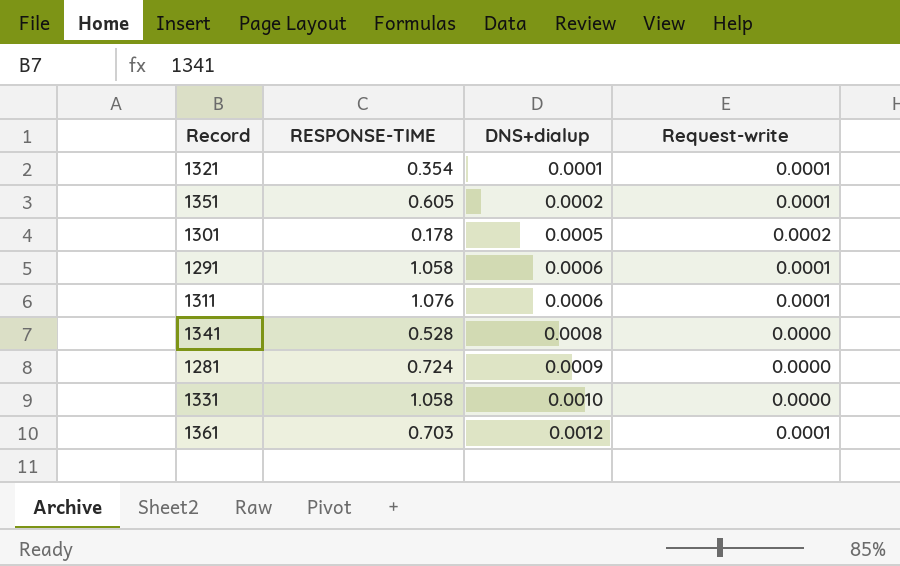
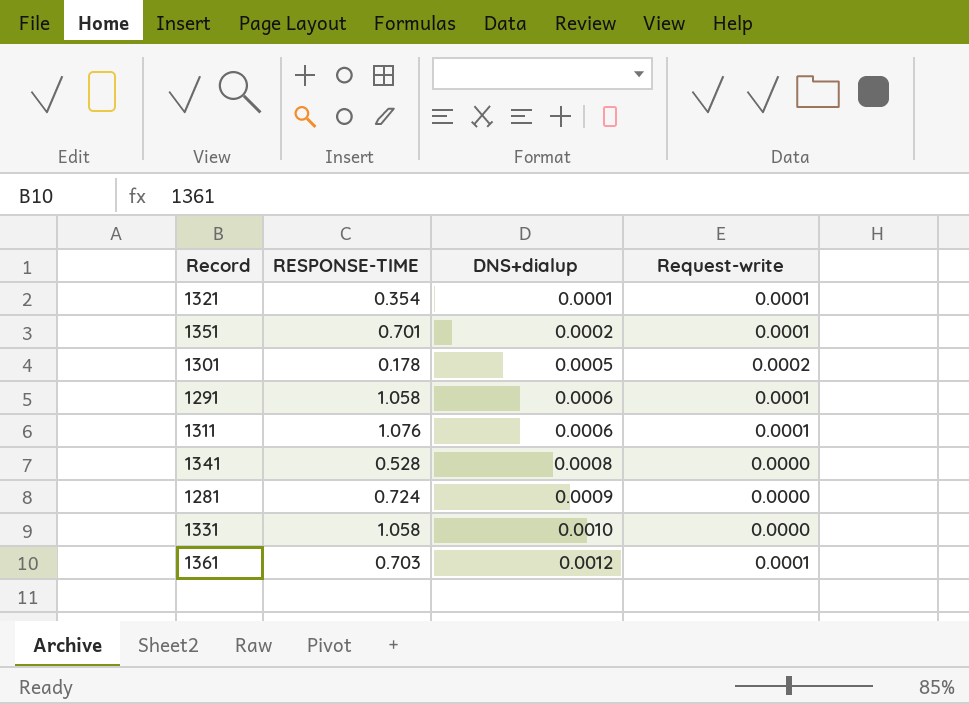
1351 | RESPONSE-TIME: 0.605 -> 0.701

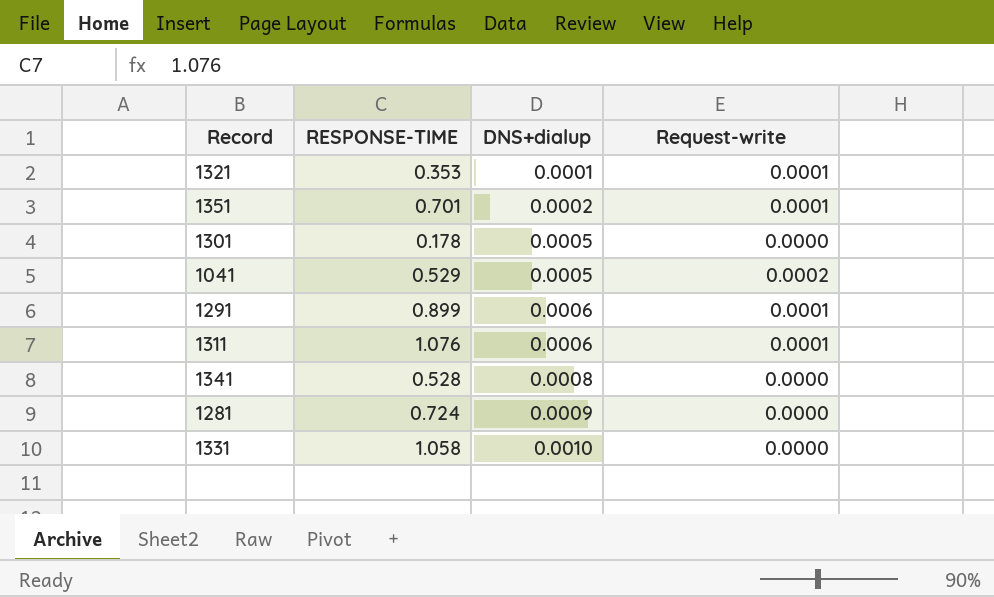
row 1361: 0.703 | 0.0012 | 0.0001 -> none
1321 | RESPONSE-TIME: 0.354 -> 0.353
1301 | Request-write: 0.0002 -> 0.0000
row 1041: none -> 0.529 | 0.0005 | 0.0002
1291 | RESPONSE-TIME: 1.058 -> 0.899

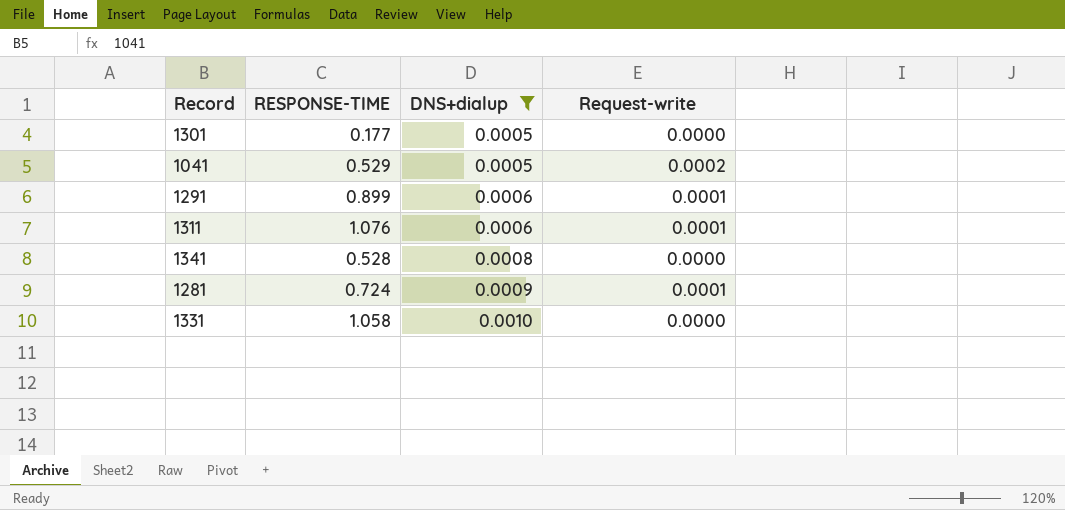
filter: none -> DNS+dialup >= 0.0005
1301 | RESPONSE-TIME: 0.178 -> 0.177
1281 | Request-write: 0.0000 -> 0.0001

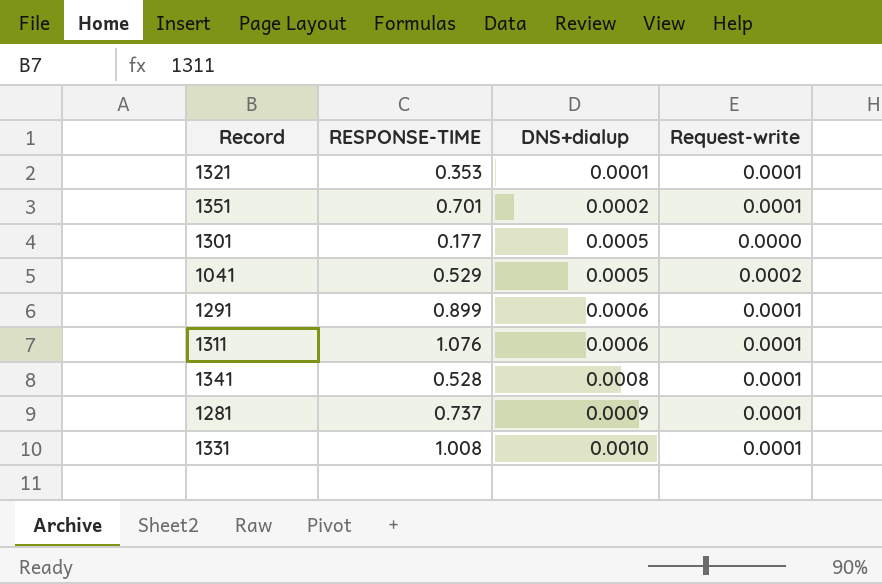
filter: DNS+dialup >= 0.0005 -> none
1341 | Request-write: 0.0000 -> 0.0001
1281 | RESPONSE-TIME: 0.724 -> 0.737
1331 | RESPONSE-TIME: 1.058 -> 1.008
1331 | Request-write: 0.0000 -> 0.0001

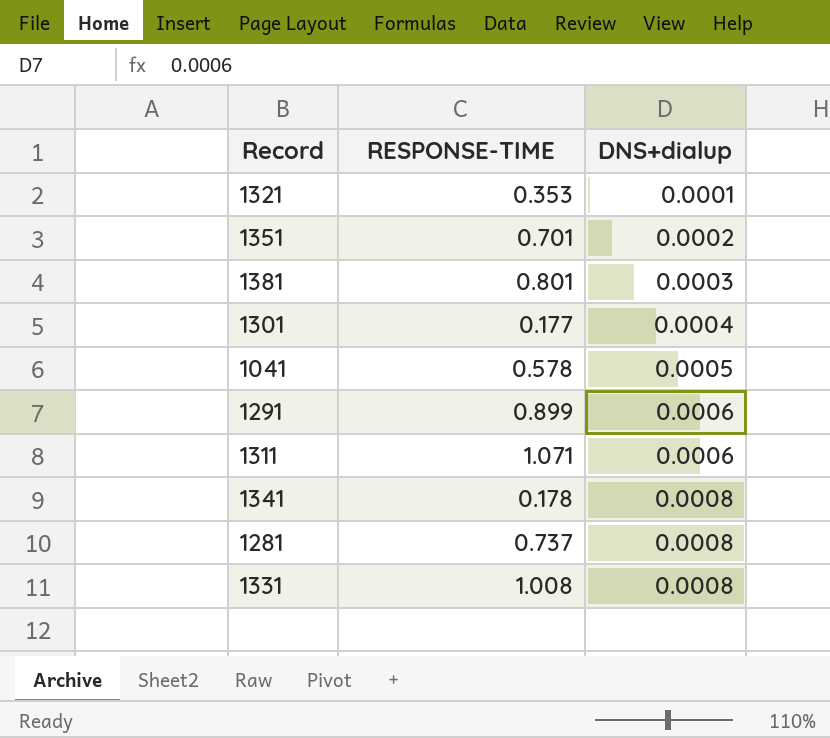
column Request-write | position: 4 -> none
row 1381: none -> 0.801 | 0.0003
1301 | DNS+dialup: 0.0005 -> 0.0004
1041 | RESPONSE-TIME: 0.529 -> 0.578
1311 | RESPONSE-TIME: 1.076 -> 1.071
1341 | RESPONSE-TIME: 0.528 -> 0.178
1281 | DNS+dialup: 0.0009 -> 0.0008
1331 | DNS+dialup: 0.0010 -> 0.0008

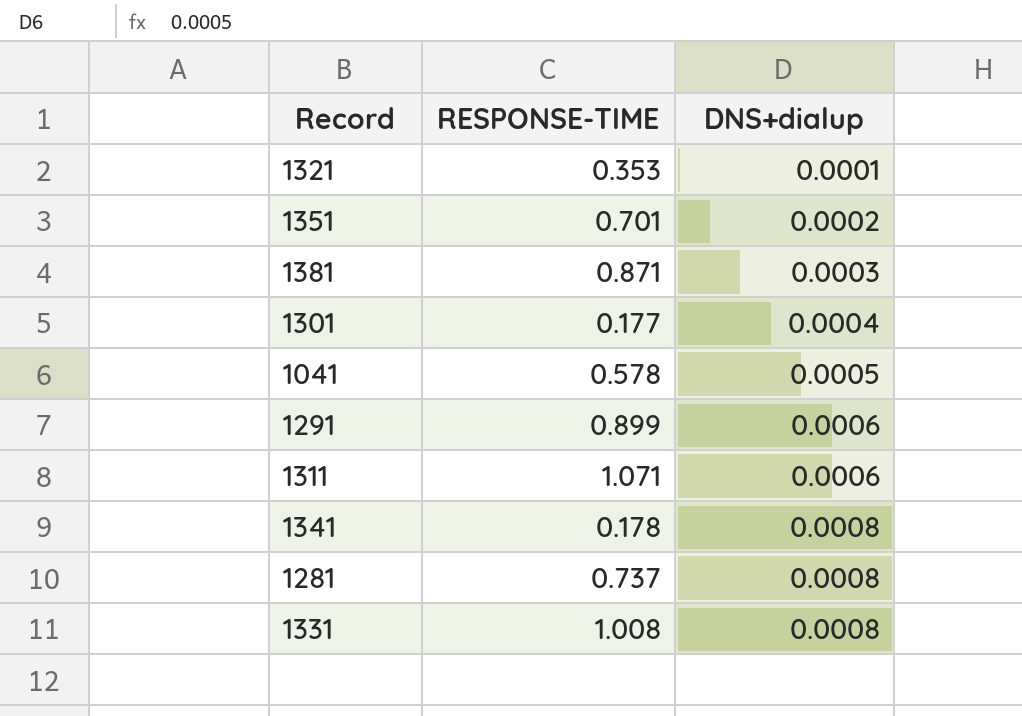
1381 | RESPONSE-TIME: 0.801 -> 0.871

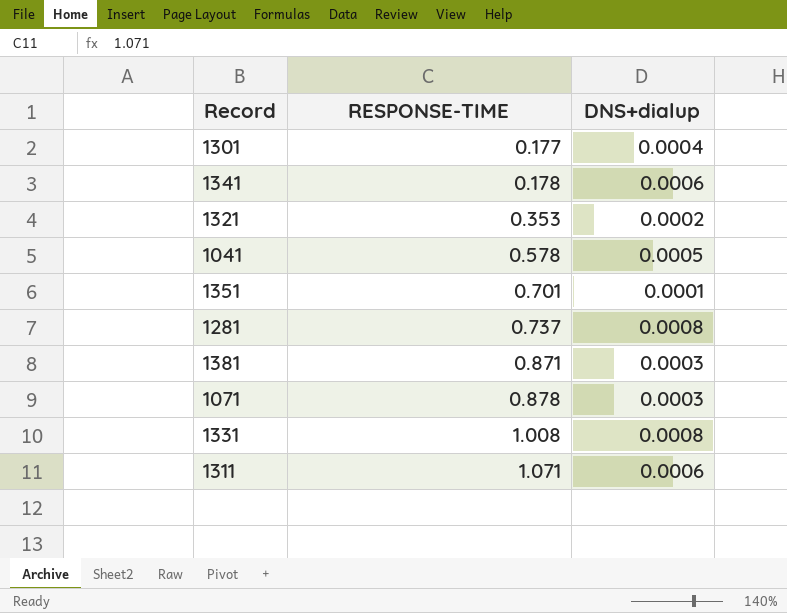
row order: DNS+dialup ascending -> RESPONSE-TIME ascending
row 1291: 0.899 | 0.0006 -> none
1341 | DNS+dialup: 0.0008 -> 0.0006
1321 | DNS+dialup: 0.0001 -> 0.0002
1351 | DNS+dialup: 0.0002 -> 0.0001
row 1071: none -> 0.878 | 0.0003

